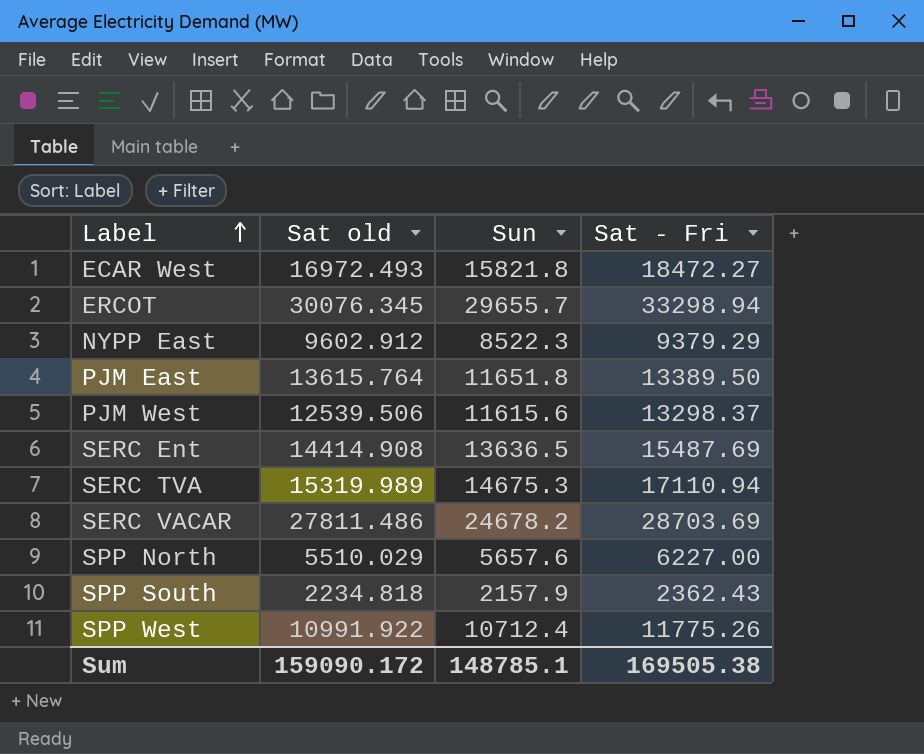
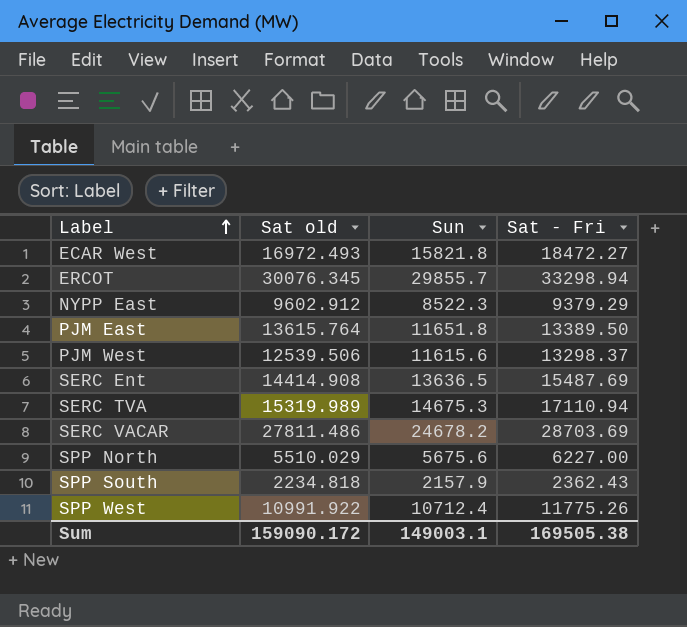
ERCOT | Sun: 29655.7 -> 29855.7
SPP North | Sun: 5657.6 -> 5675.6
Sum | Sun: 148785.1 -> 149003.1

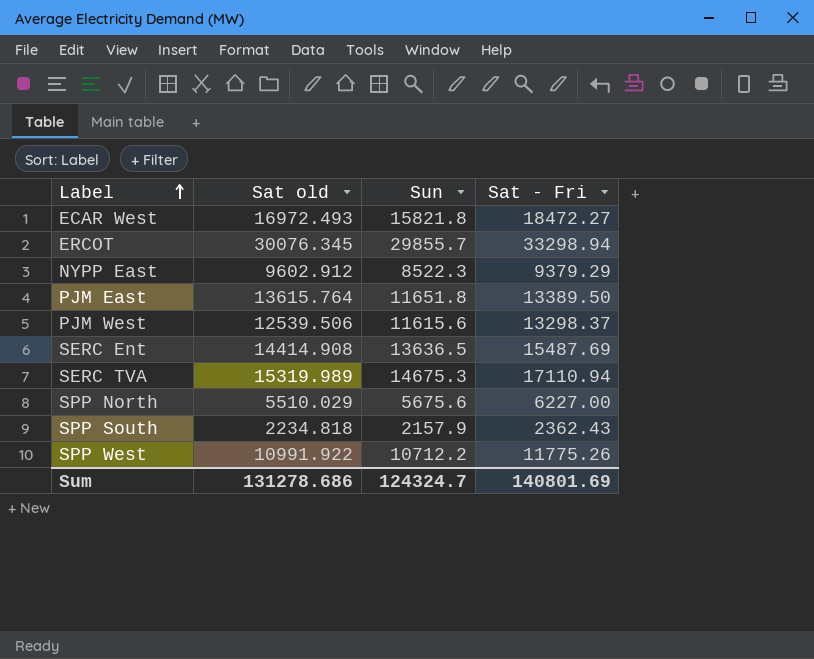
row SERC VACAR: 27811.486 | 24678.2 | 28703.69 -> none
SPP West | Sun: 10712.4 -> 10712.2
Sum | Sat old: 159090.172 -> 131278.686
Sum | Sun: 149003.1 -> 124324.7
Sum | Sat - Fri: 169505.38 -> 140801.69

